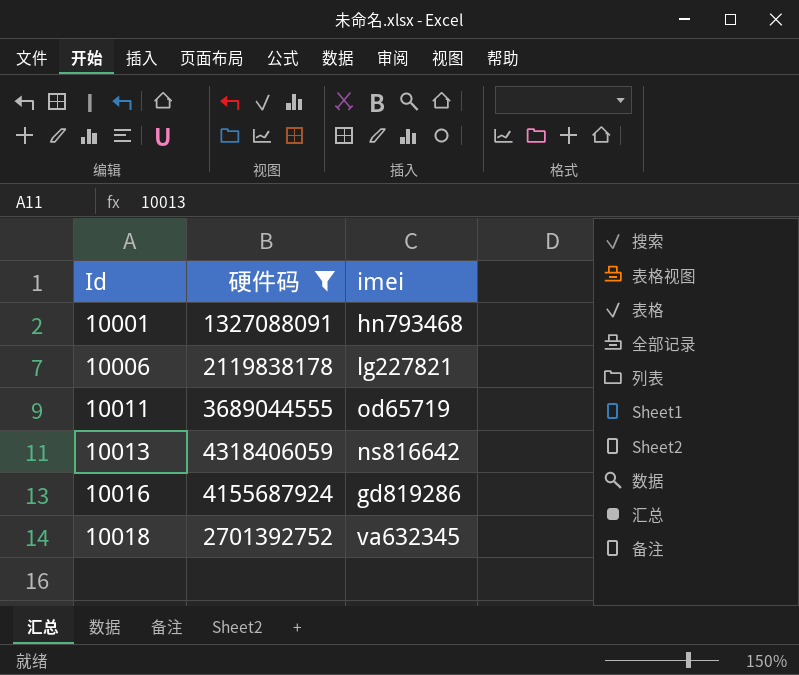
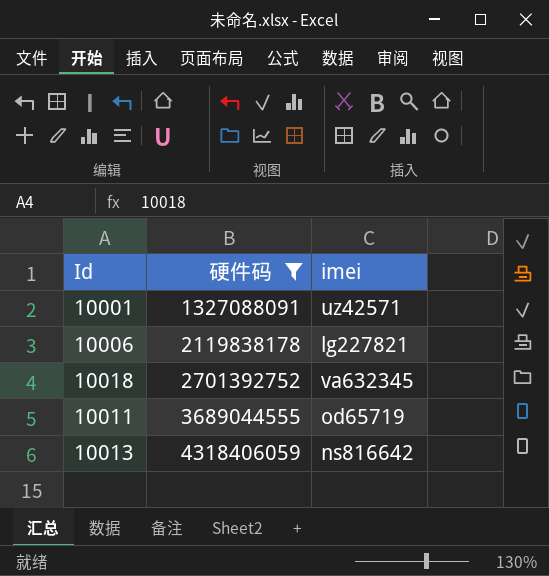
row order: Id ascending -> 硬件码 ascending
row 10016: 4155687924 | gd819286 -> none
10001 | imei: hn793468 -> uz42571

